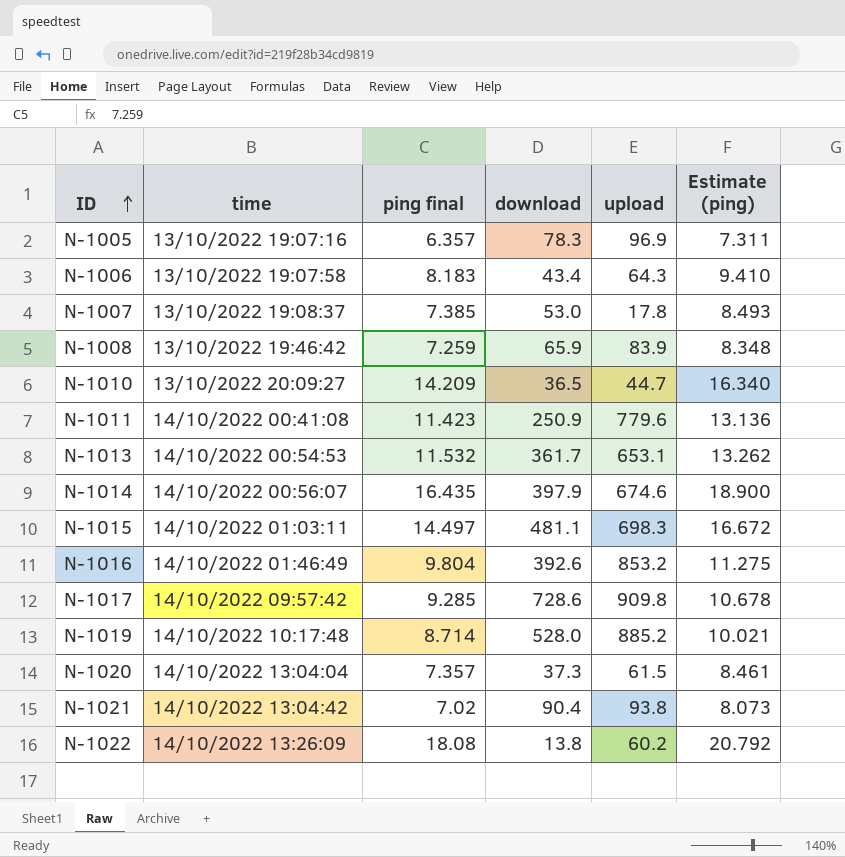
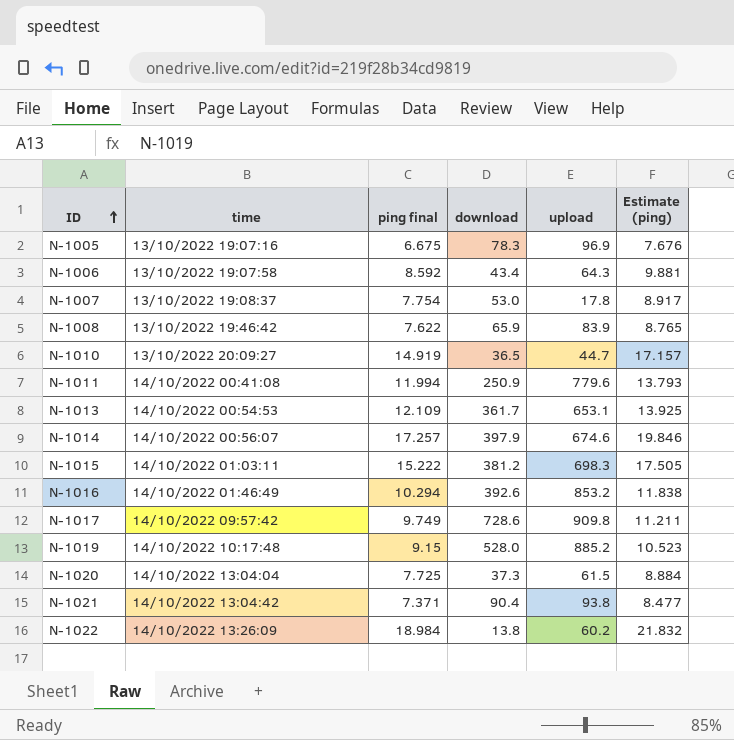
N-1005 | ping final: 6.357 -> 6.675
N-1005 | Estimate (ping): 7.311 -> 7.676
N-1006 | ping final: 8.183 -> 8.592
N-1006 | Estimate (ping): 9.410 -> 9.881
N-1007 | ping final: 7.385 -> 7.754
N-1007 | Estimate (ping): 8.493 -> 8.917
N-1008 | ping final: 7.259 -> 7.622
N-1008 | Estimate (ping): 8.348 -> 8.765
N-1010 | ping final: 14.209 -> 14.919
N-1010 | Estimate (ping): 16.340 -> 17.157
N-1011 | ping final: 11.423 -> 11.994
N-1011 | Estimate (ping): 13.136 -> 13.793
N-1013 | ping final: 11.532 -> 12.109
N-1013 | Estimate (ping): 13.262 -> 13.925
N-1014 | ping final: 16.435 -> 17.257
N-1014 | Estimate (ping): 18.900 -> 19.846
N-1015 | ping final: 14.497 -> 15.222
N-1015 | download: 481.1 -> 381.2
N-1015 | Estimate (ping): 16.672 -> 17.505
N-1016 | ping final: 9.804 -> 10.294
N-1016 | Estimate (ping): 11.275 -> 11.838
N-1017 | ping final: 9.285 -> 9.749
N-1017 | Estimate (ping): 10.678 -> 11.211
N-1019 | ping final: 8.714 -> 9.15
N-1019 | Estimate (ping): 10.021 -> 10.523
N-1020 | ping final: 7.357 -> 7.725
N-1020 | Estimate (ping): 8.461 -> 8.884
N-1021 | ping final: 7.02 -> 7.371
N-1021 | Estimate (ping): 8.073 -> 8.477
N-1022 | ping final: 18.08 -> 18.984
N-1022 | Estimate (ping): 20.792 -> 21.832

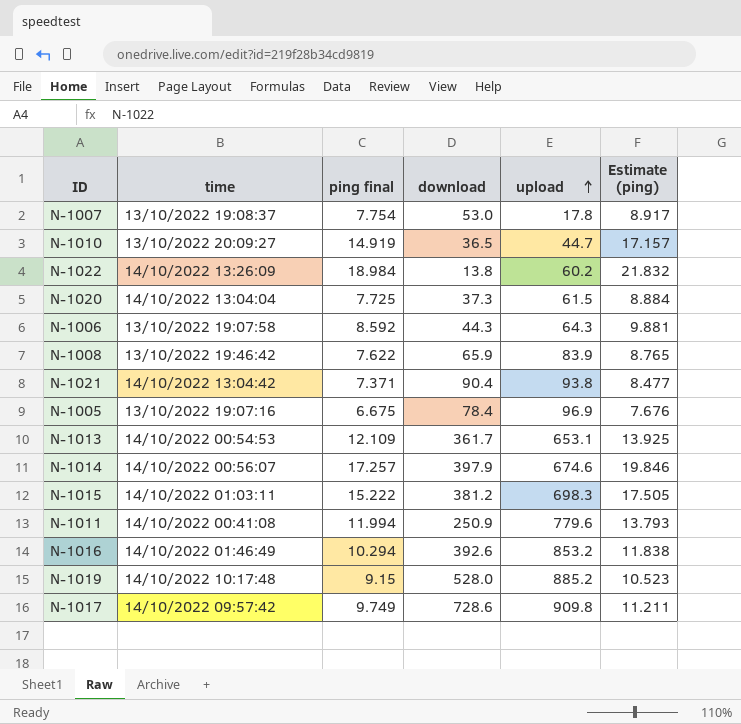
row order: ID ascending -> upload ascending
N-1006 | download: 43.4 -> 44.3
N-1005 | download: 78.3 -> 78.4

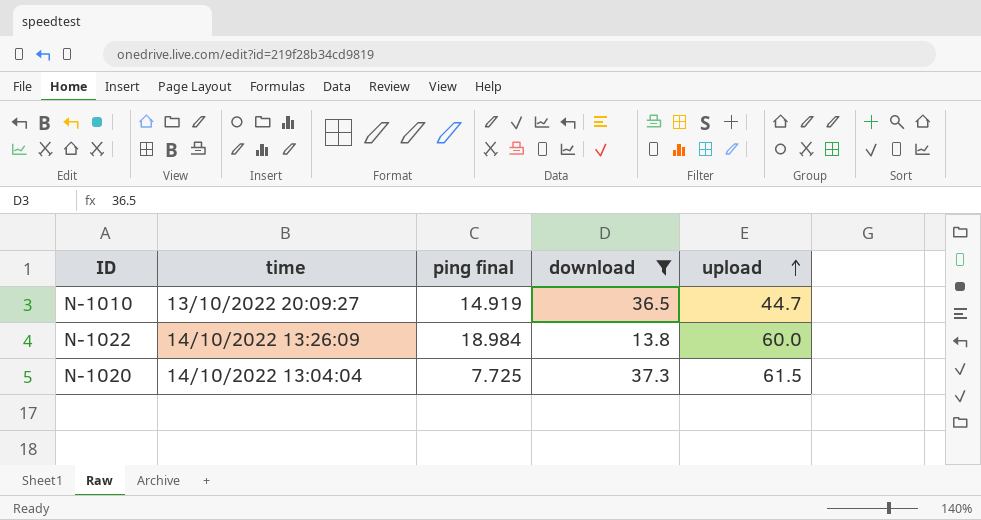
filter: none -> download <= 37.3
column Estimate (ping) | formula: [ping final] * 1.15 -> none
N-1022 | upload: 60.2 -> 60.0

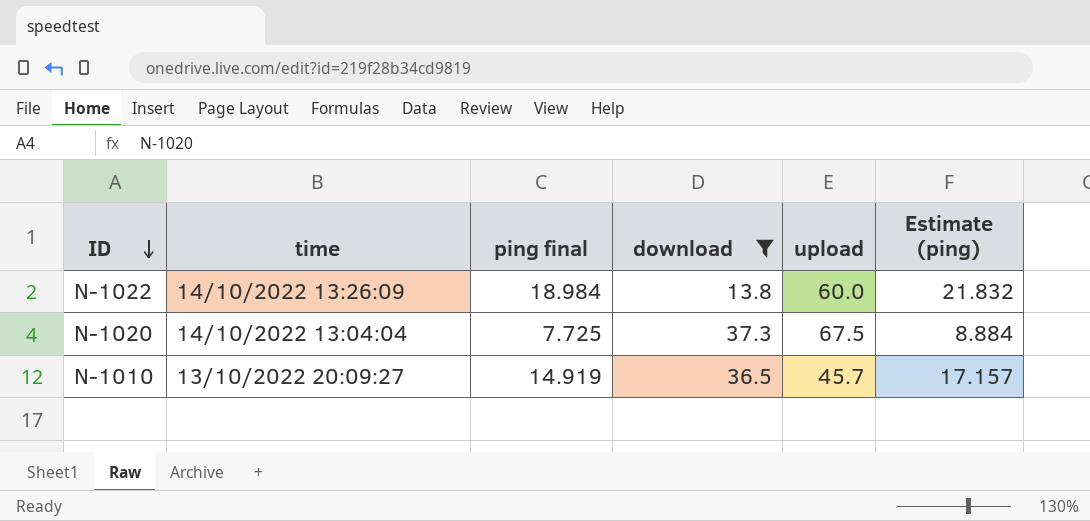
row order: upload ascending -> ID descending
column Estimate (ping) | formula: none -> [ping final] * 1.15
N-1020 | upload: 61.5 -> 67.5
N-1010 | upload: 44.7 -> 45.7

